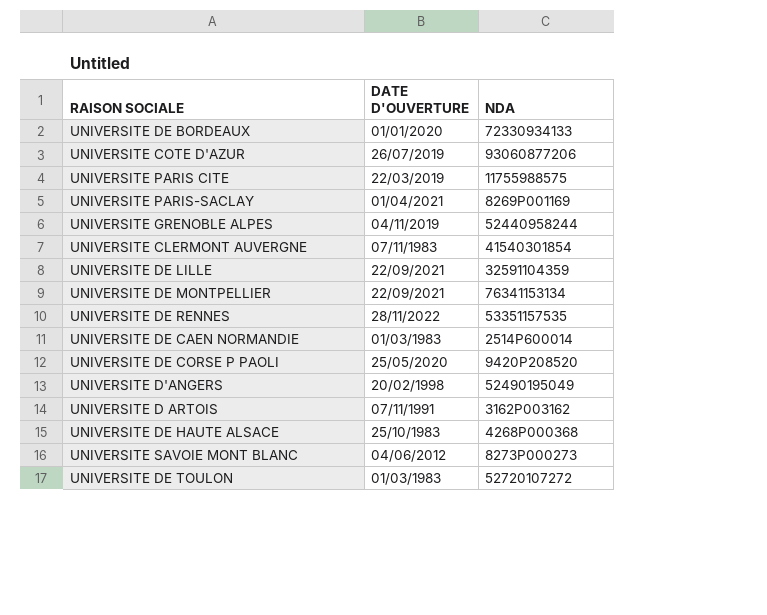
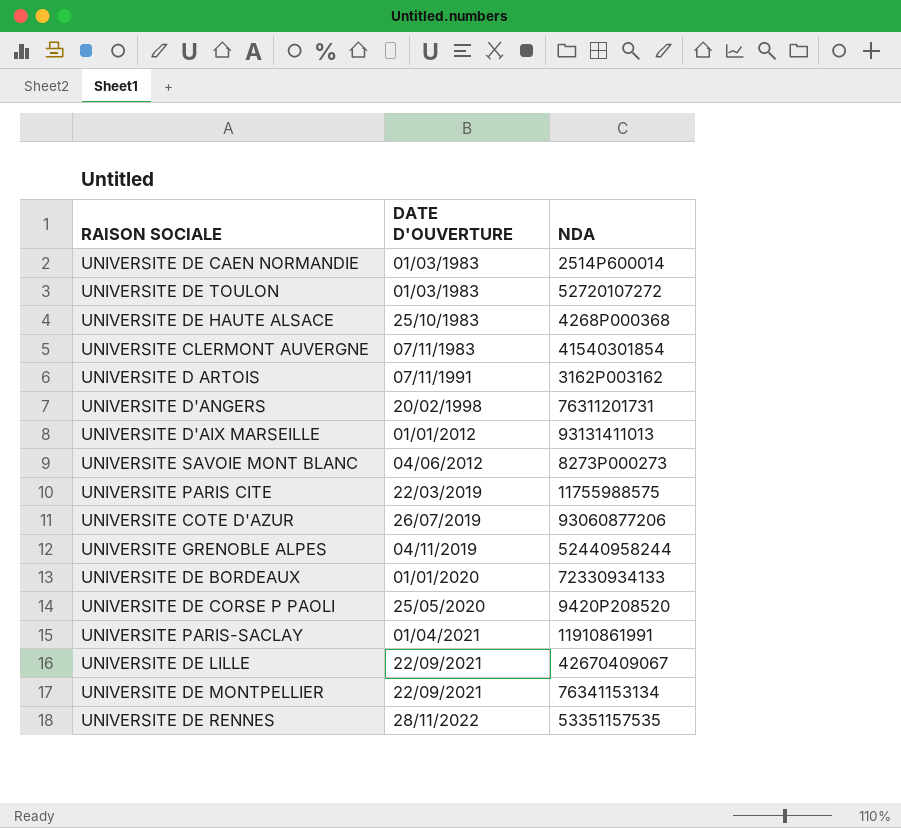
row order: none -> DATE D'OUVERTURE ascending
UNIVERSITE D'ANGERS | NDA: 52490195049 -> 76311201731
row UNIVERSITE D'AIX MARSEILLE: none -> 01/01/2012 | 93131411013
UNIVERSITE PARIS-SACLAY | NDA: 8269P001169 -> 11910861991
UNIVERSITE DE LILLE | NDA: 32591104359 -> 42670409067

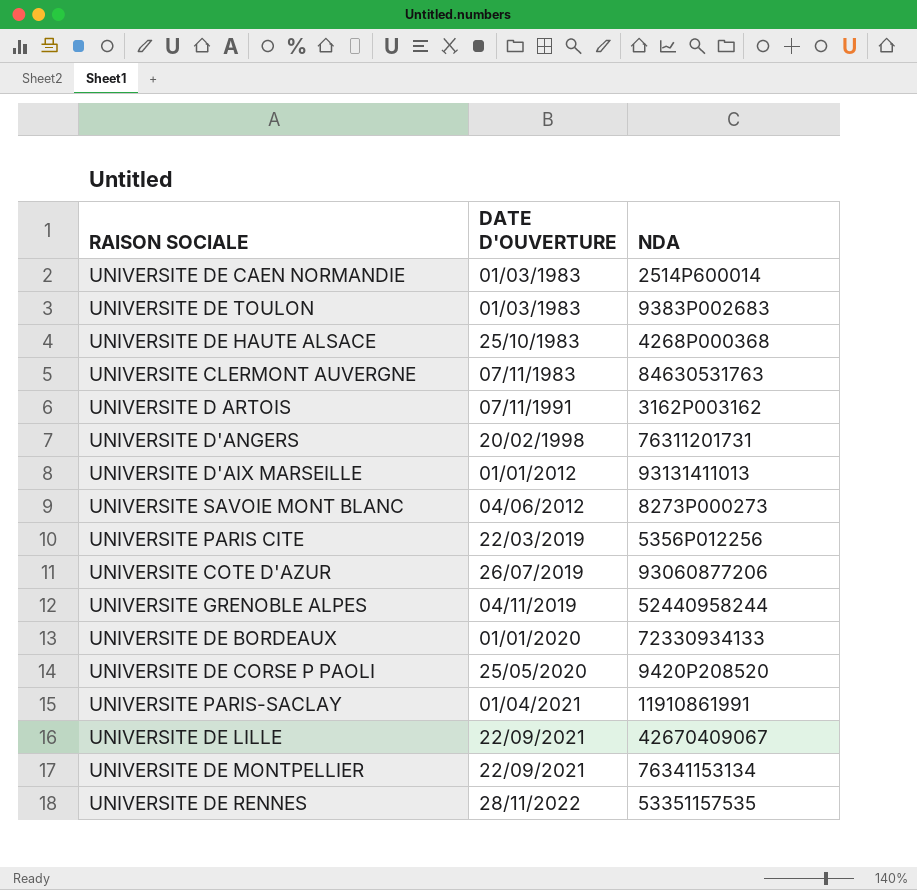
UNIVERSITE DE TOULON | NDA: 52720107272 -> 9383P002683
UNIVERSITE CLERMONT AUVERGNE | NDA: 41540301854 -> 84630531763
UNIVERSITE PARIS CITE | NDA: 11755988575 -> 5356P012256

